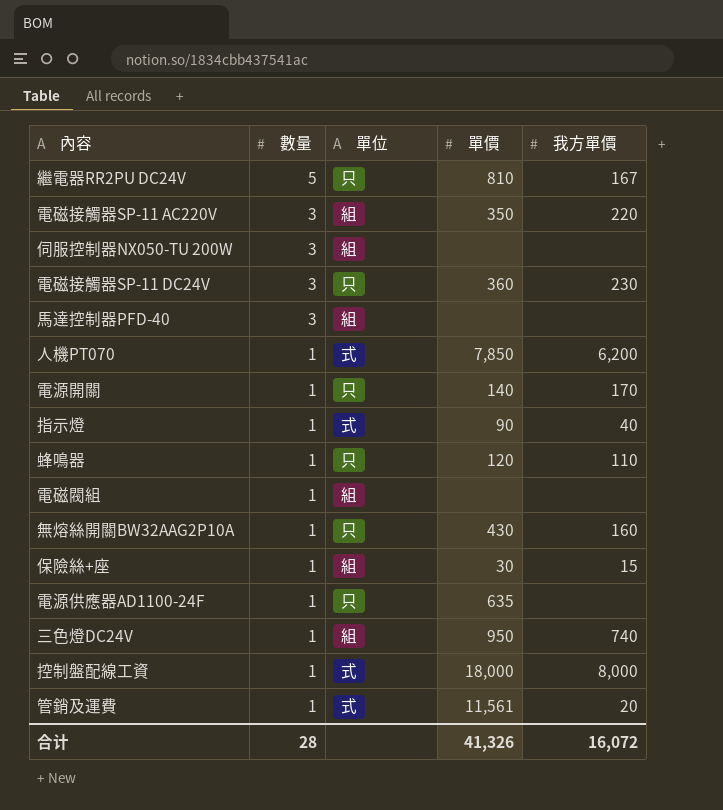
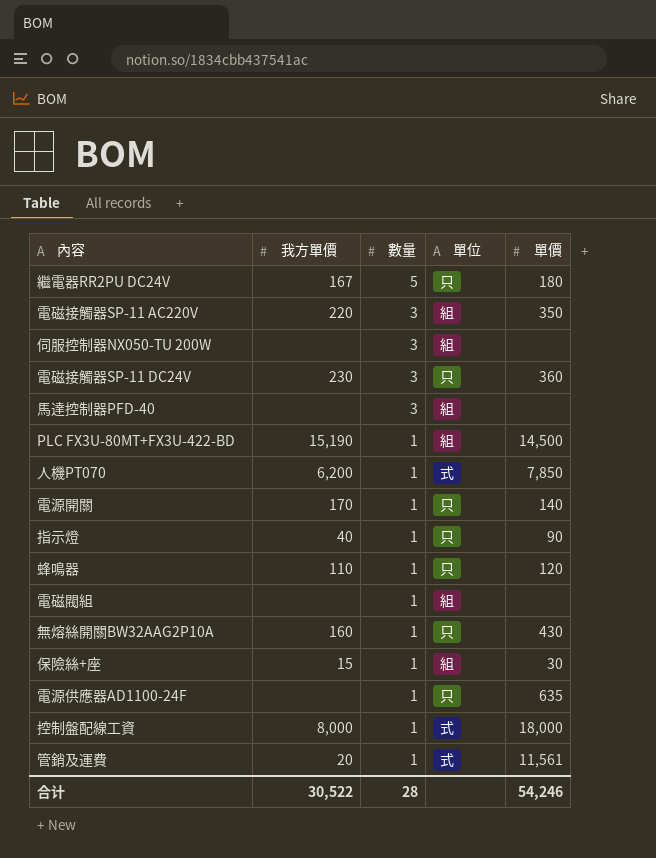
column 我方單價 | position: 5 -> 2
row 三色燈DC24V: 1 | 組 | 950 | 740 -> none
繼電器RR2PU DC24V | 單價: 810 -> 180
row PLC FX3U-80MT+FX3U-422-BD: none -> 15,190 | 1 | 組 | 14,500
指示燈 | 單位: 式 -> 只
合计 | 我方單價: 16,072 -> 30,522
合计 | 單價: 41,326 -> 54,246

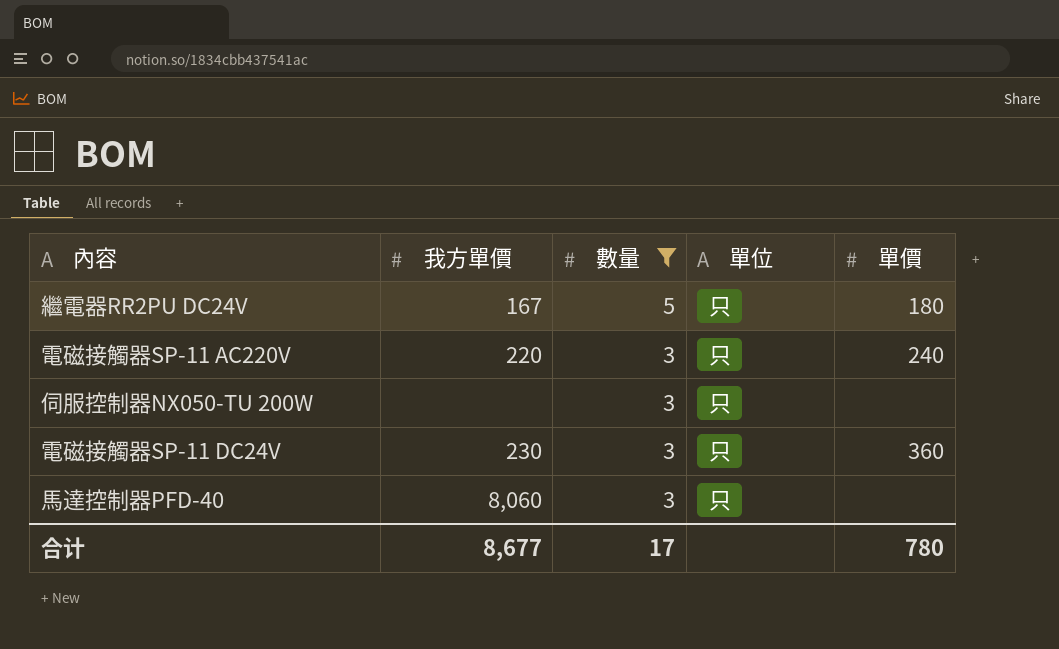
filter: none -> 數量 != 1
電磁接觸器SP-11 AC220V | 單位: 組 -> 只
電磁接觸器SP-11 AC220V | 單價: 350 -> 240
伺服控制器NX050-TU 200W | 單位: 組 -> 只
馬達控制器PFD-40 | 我方單價: none -> 8,060
馬達控制器PFD-40 | 單位: 組 -> 只
合计 | 我方單價: 30,522 -> 8,677
合计 | 數量: 28 -> 17
合计 | 單價: 54,246 -> 780

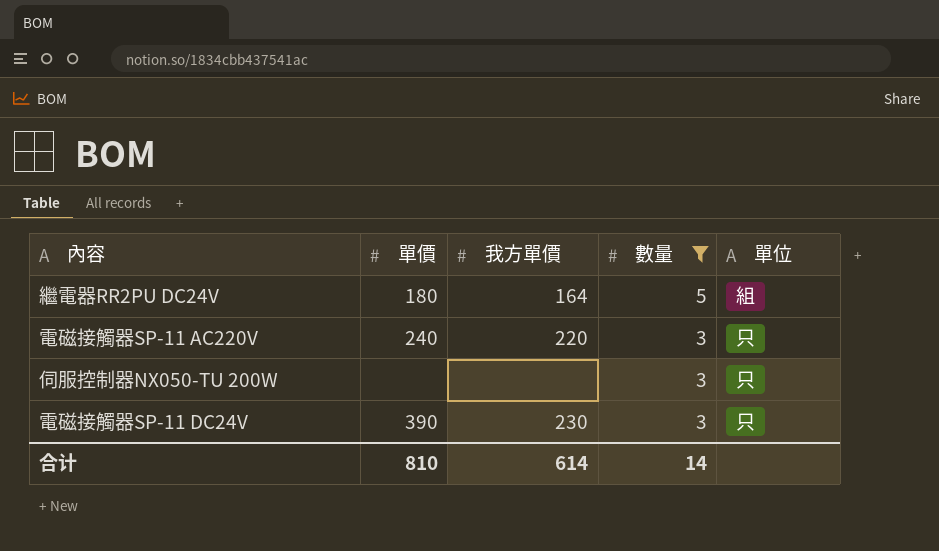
column 單價 | position: 5 -> 2
row 馬達控制器PFD-40: 8,060 | 3 | 只 | none -> none
繼電器RR2PU DC24V | 我方單價: 167 -> 164
繼電器RR2PU DC24V | 單位: 只 -> 組
電磁接觸器SP-11 DC24V | 單價: 360 -> 390
合计 | 單價: 780 -> 810
合计 | 我方單價: 8,677 -> 614
合计 | 數量: 17 -> 14

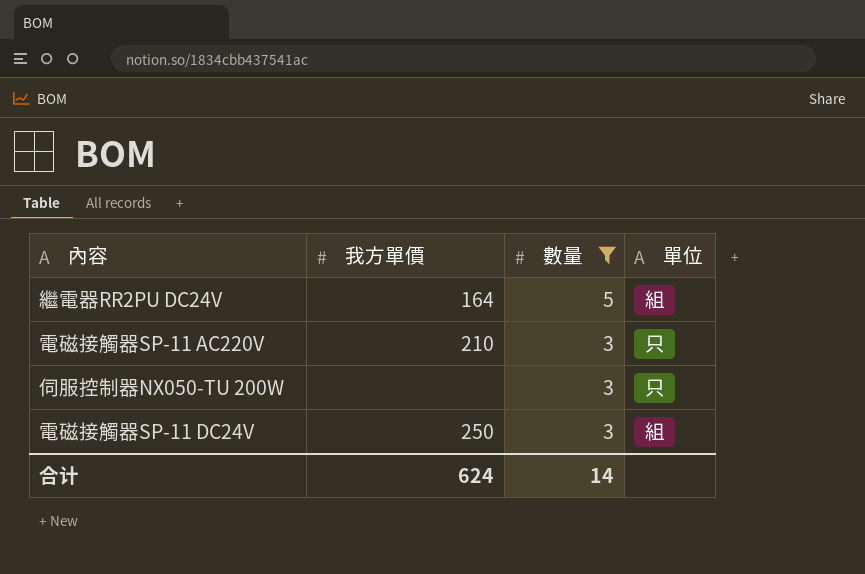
column 單價 | position: 2 -> none
電磁接觸器SP-11 AC220V | 我方單價: 220 -> 210
電磁接觸器SP-11 DC24V | 我方單價: 230 -> 250
電磁接觸器SP-11 DC24V | 單位: 只 -> 組
合计 | 我方單價: 614 -> 624

